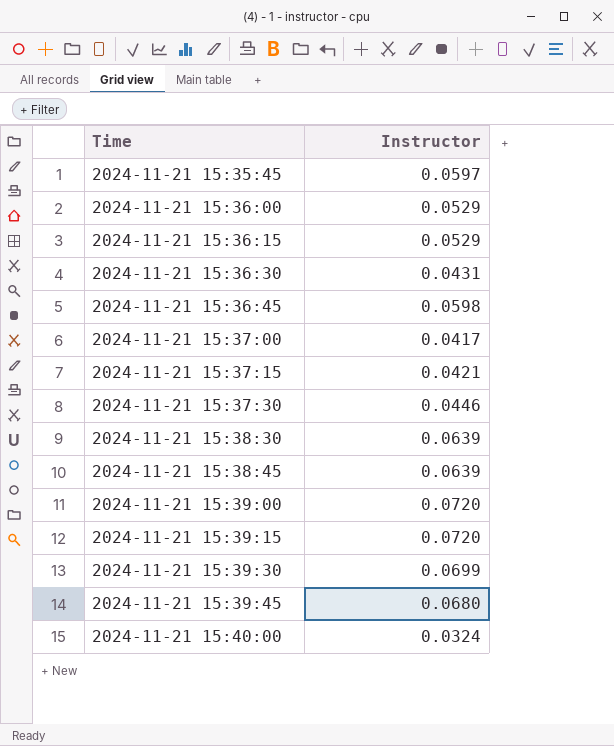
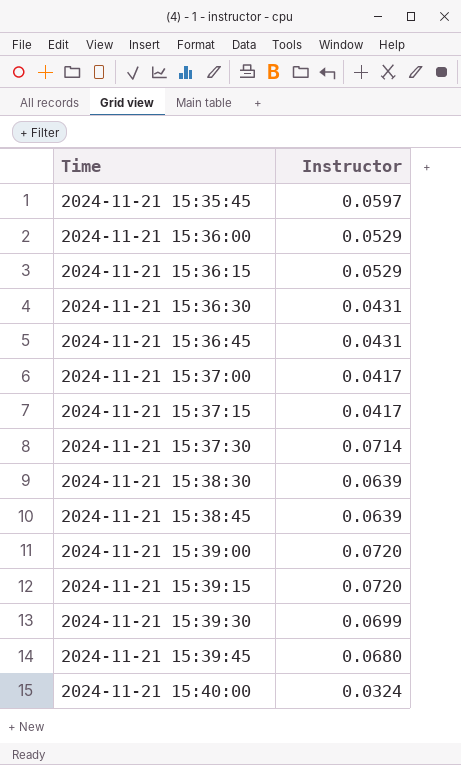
2024-11-21 15:36:45 | Instructor: 0.0598 -> 0.0431
2024-11-21 15:37:15 | Instructor: 0.0421 -> 0.0417
2024-11-21 15:37:30 | Instructor: 0.0446 -> 0.0714

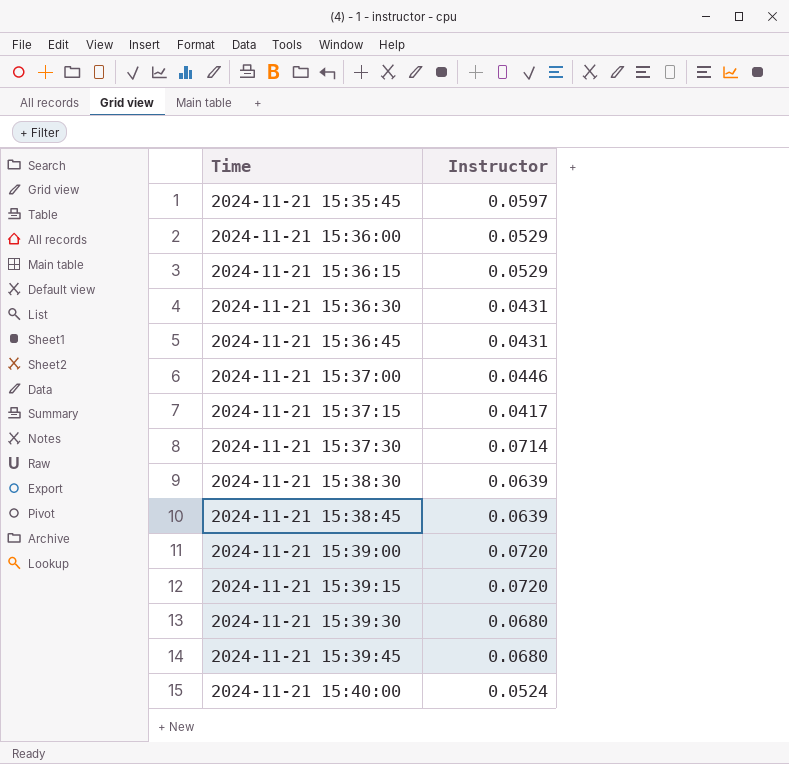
2024-11-21 15:37:00 | Instructor: 0.0417 -> 0.0446
2024-11-21 15:39:30 | Instructor: 0.0699 -> 0.0680
2024-11-21 15:40:00 | Instructor: 0.0324 -> 0.0524

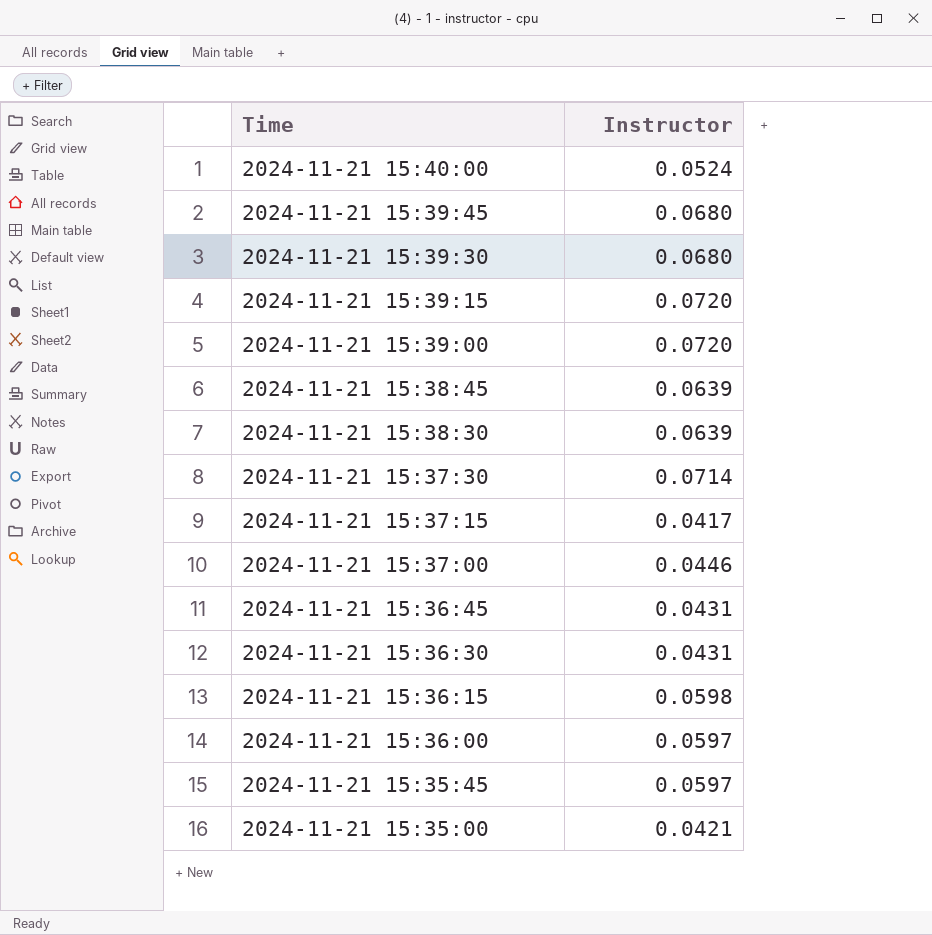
row order: Time ascending -> Time descending
2024-11-21 15:36:15 | Instructor: 0.0529 -> 0.0598
2024-11-21 15:36:00 | Instructor: 0.0529 -> 0.0597
row 2024-11-21 15:35:00: none -> 0.0421

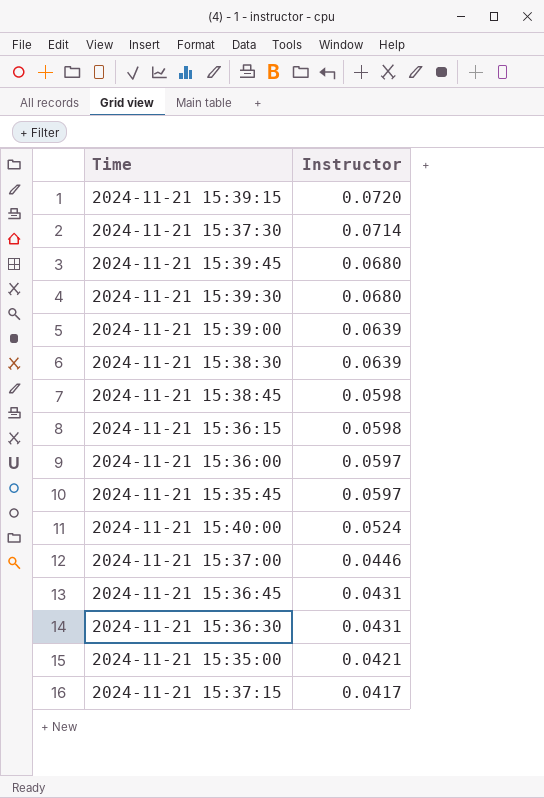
row order: Time descending -> Instructor descending
2024-11-21 15:39:00 | Instructor: 0.0720 -> 0.0639
2024-11-21 15:38:45 | Instructor: 0.0639 -> 0.0598

